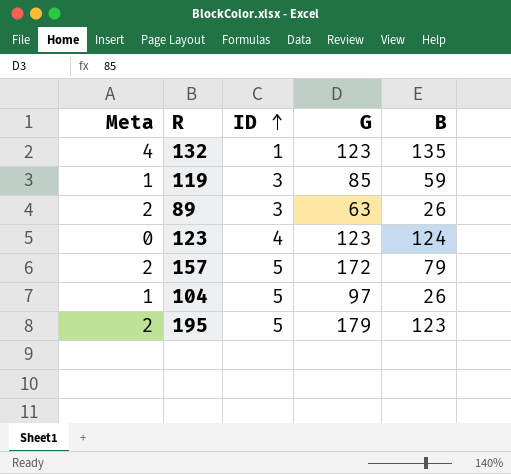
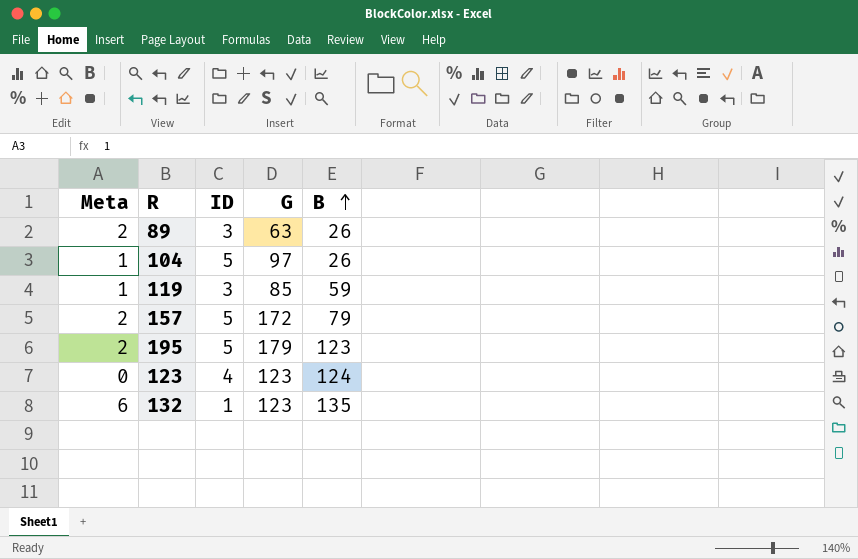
row order: ID ascending -> B ascending
132 | Meta: 4 -> 6

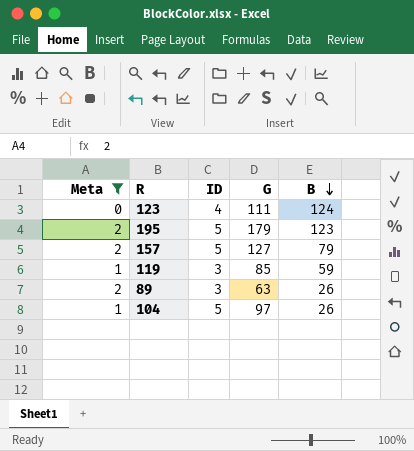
filter: none -> Meta != 6
row order: B ascending -> B descending
123 | G: 123 -> 111
157 | G: 172 -> 127

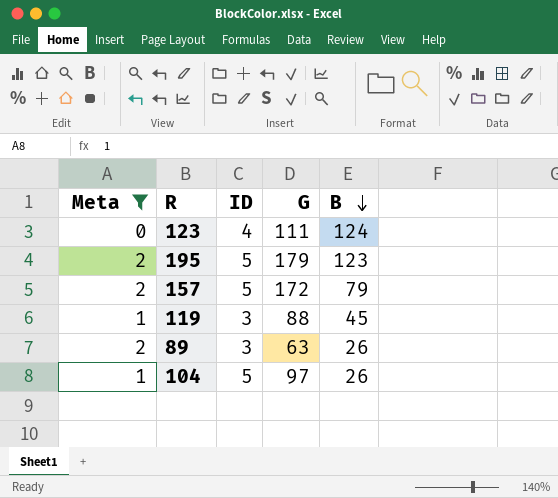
157 | G: 127 -> 172
119 | G: 85 -> 88
119 | B: 59 -> 45

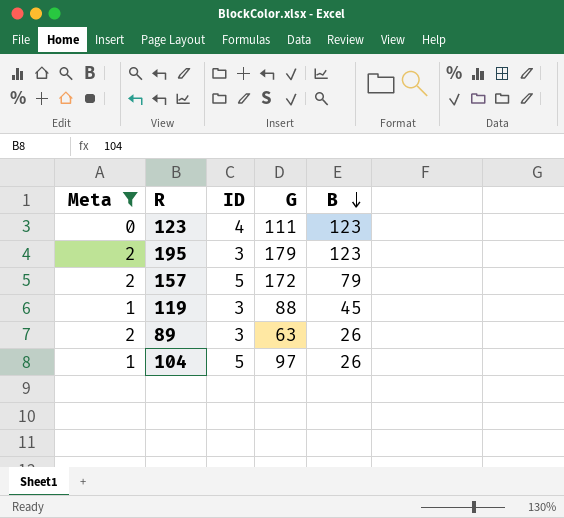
123 | B: 124 -> 123
195 | ID: 5 -> 3

